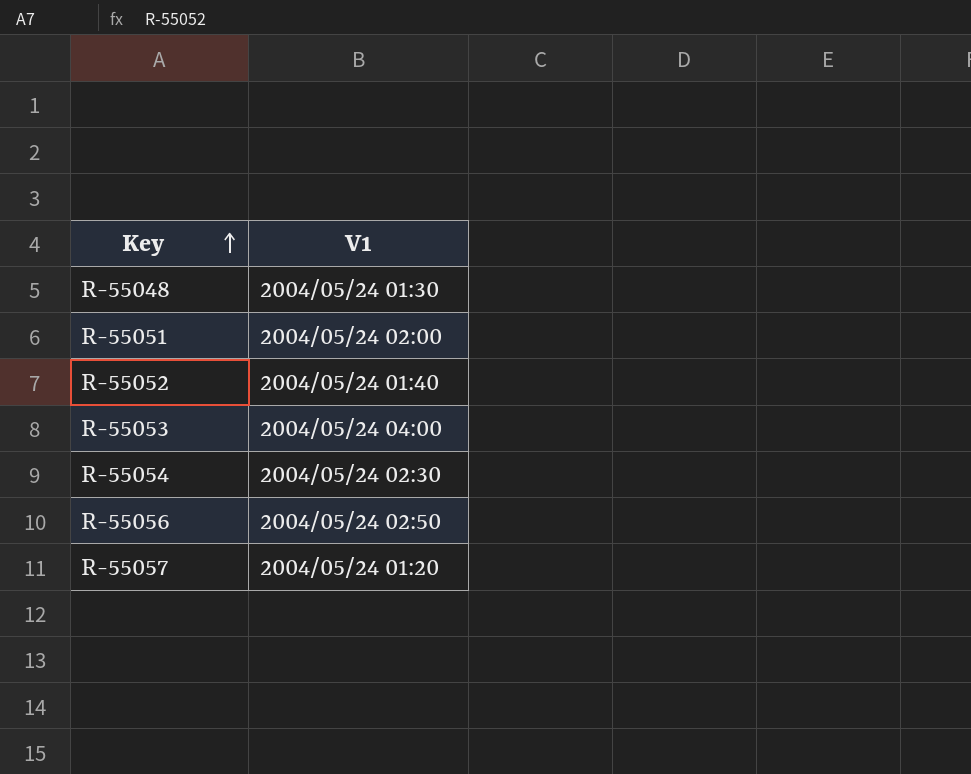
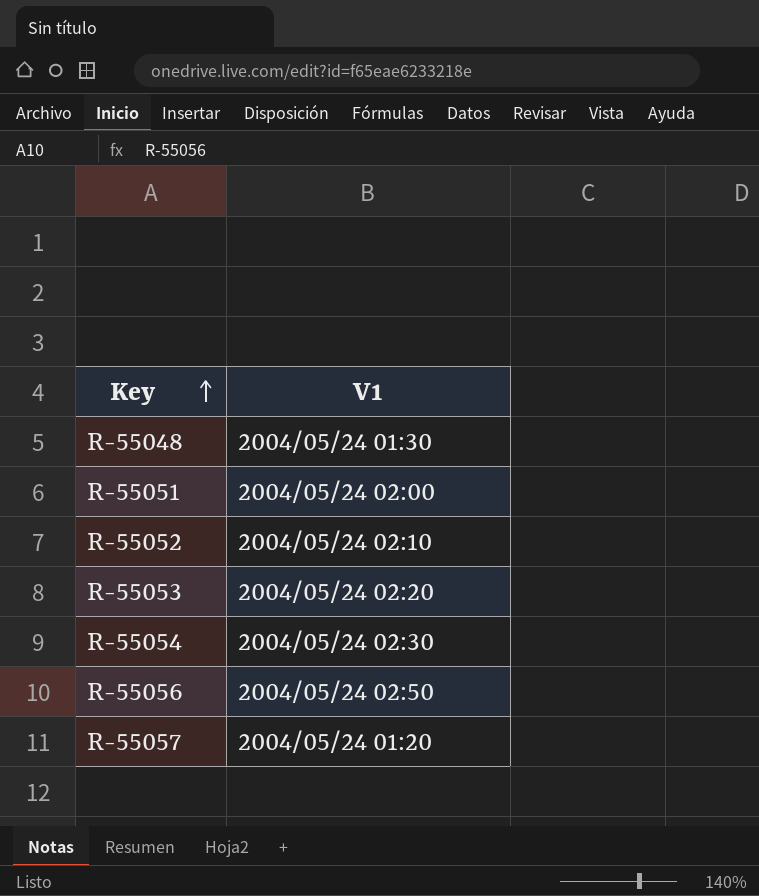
R-55052 | V1: 2004/05/24 01:40 -> 2004/05/24 02:10
R-55053 | V1: 2004/05/24 04:00 -> 2004/05/24 02:20

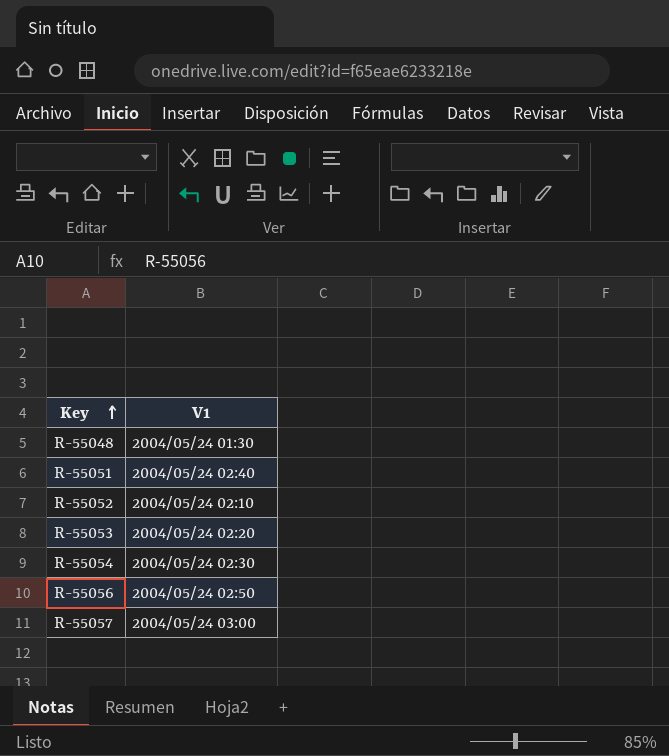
R-55051 | V1: 2004/05/24 02:00 -> 2004/05/24 02:40
R-55057 | V1: 2004/05/24 01:20 -> 2004/05/24 03:00

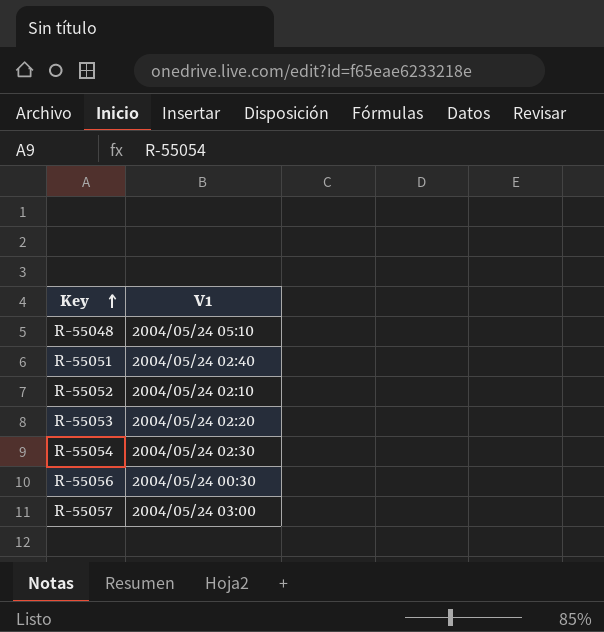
R-55048 | V1: 2004/05/24 01:30 -> 2004/05/24 05:10
R-55056 | V1: 2004/05/24 02:50 -> 2004/05/24 00:30

